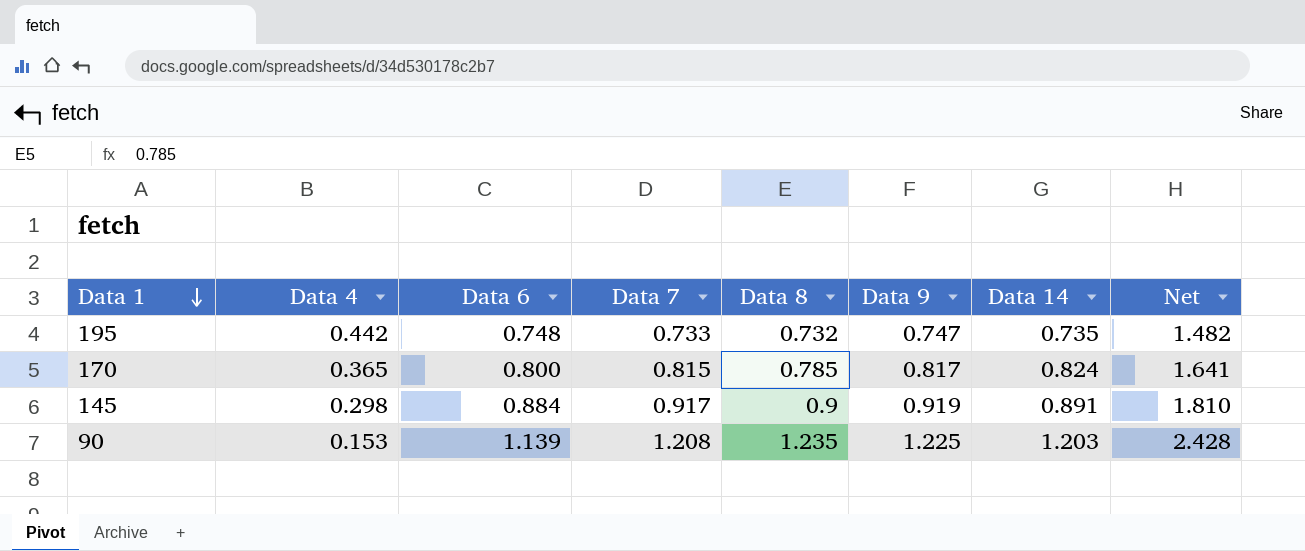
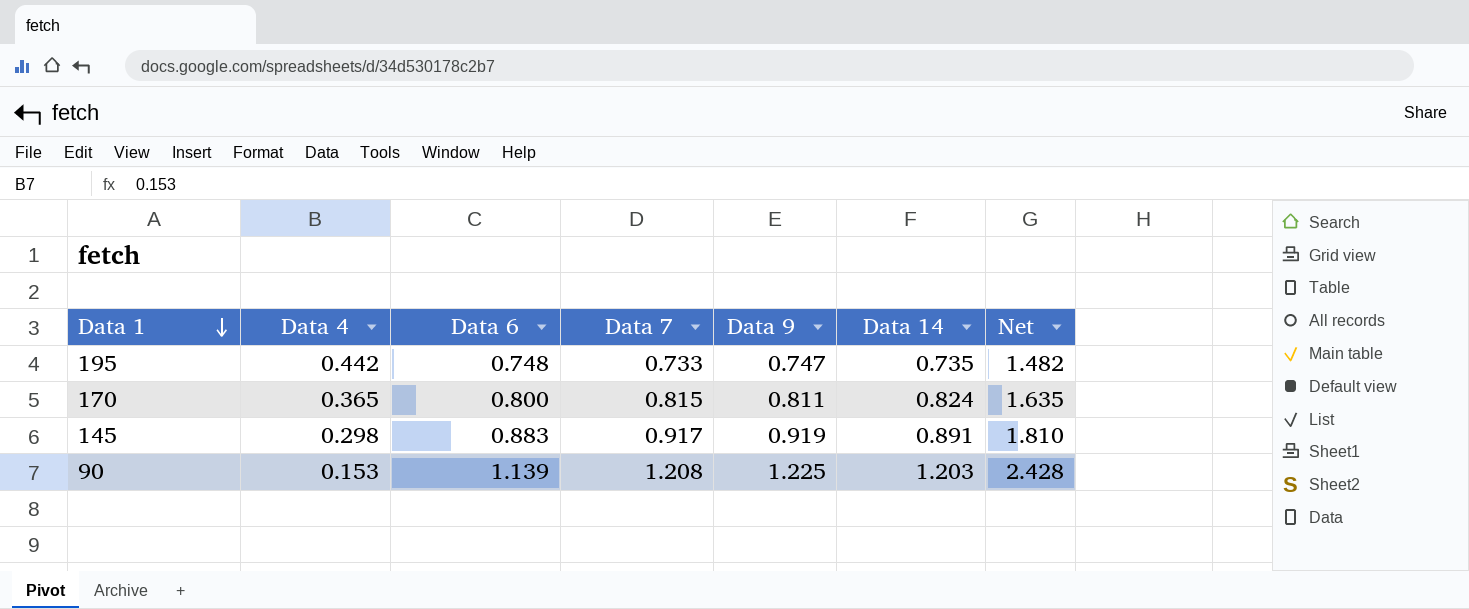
column Data 8 | position: 5 -> none
170 | Data 9: 0.817 -> 0.811
170 | Net: 1.641 -> 1.635
145 | Data 6: 0.884 -> 0.883

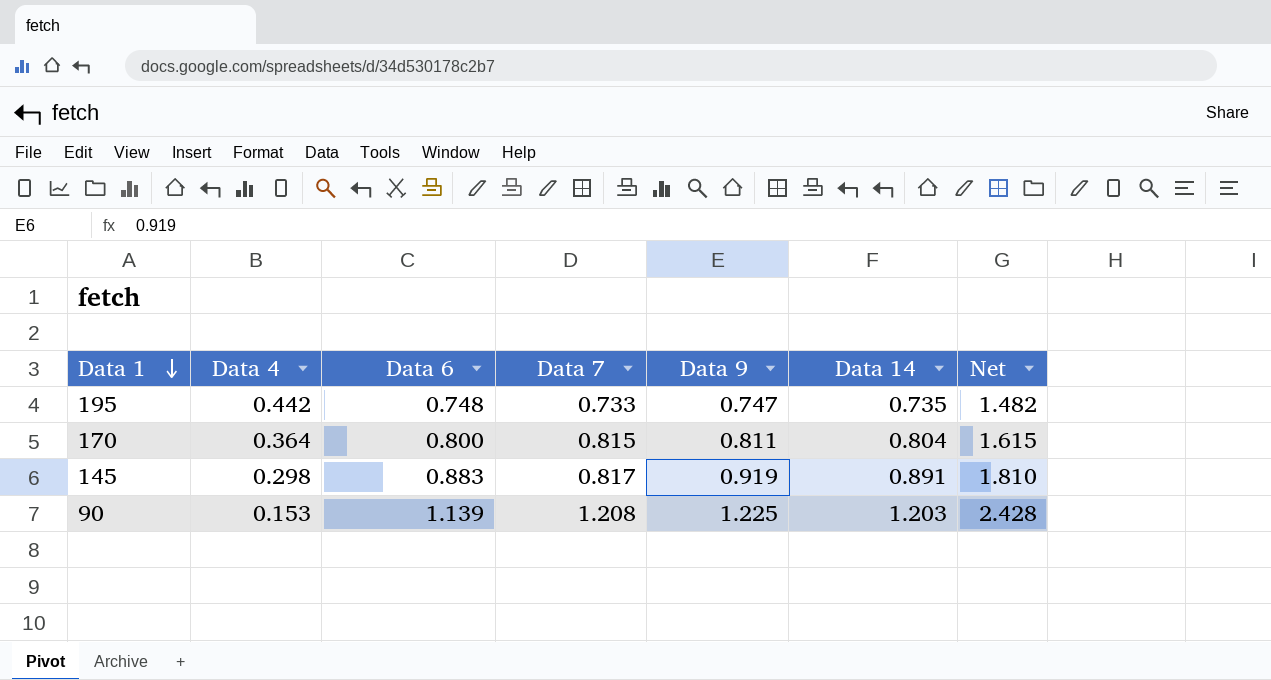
170 | Data 4: 0.365 -> 0.364
170 | Data 14: 0.824 -> 0.804
170 | Net: 1.635 -> 1.615
145 | Data 7: 0.917 -> 0.817

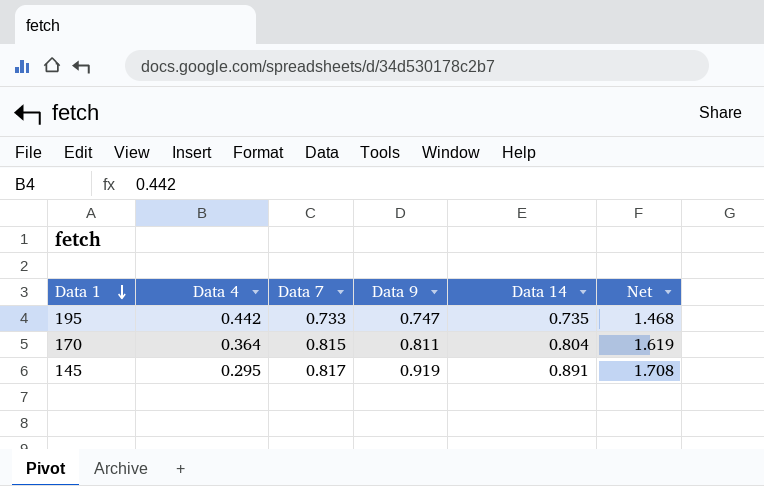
column Data 6 | position: 3 -> none
column Net | formula: [Data 9] + [Data 14] -> [Data 7] + [Data 14]
row 90: 0.153 | 1.139 | 1.208 | 1.225 | 1.203 | 2.428 -> none
145 | Data 4: 0.298 -> 0.295

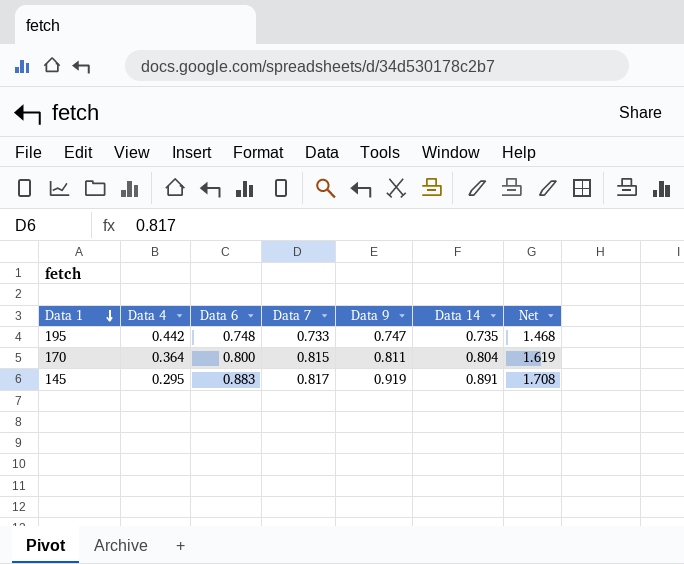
column Data 6 | position: none -> 3

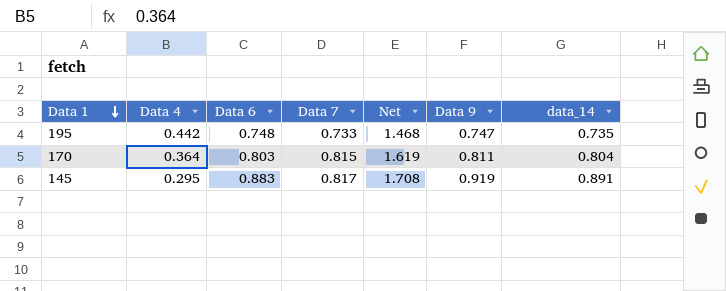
column Net | position: 7 -> 5
column name: Data 14 -> data_14
170 | Data 6: 0.800 -> 0.803

